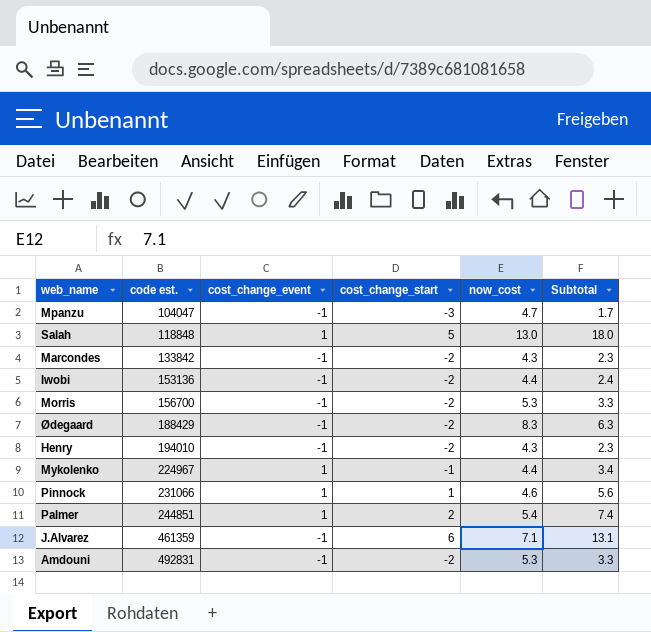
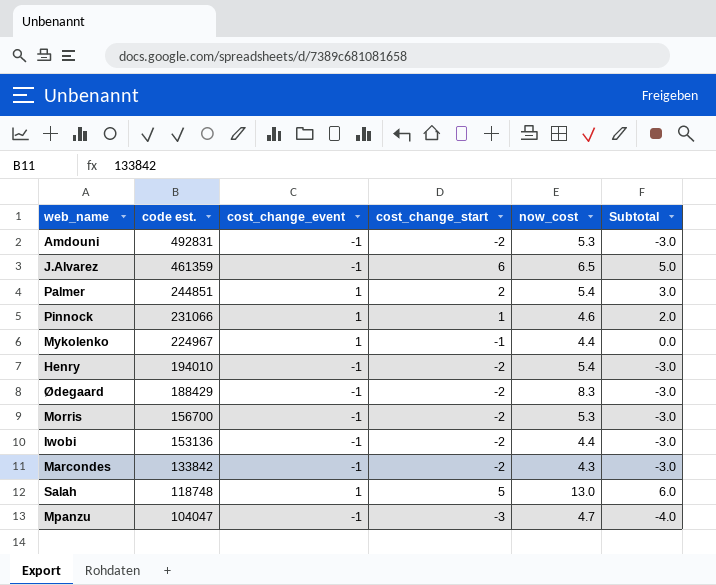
row order: code est. ascending -> code est. descending
column Subtotal | formula: [cost_change_start] + [now_cost] -> [cost_change_event] + [cost_change_start]
J.Alvarez | now_cost: 7.1 -> 6.5
Henry | now_cost: 4.3 -> 5.4
Salah | code est.: 118848 -> 118748

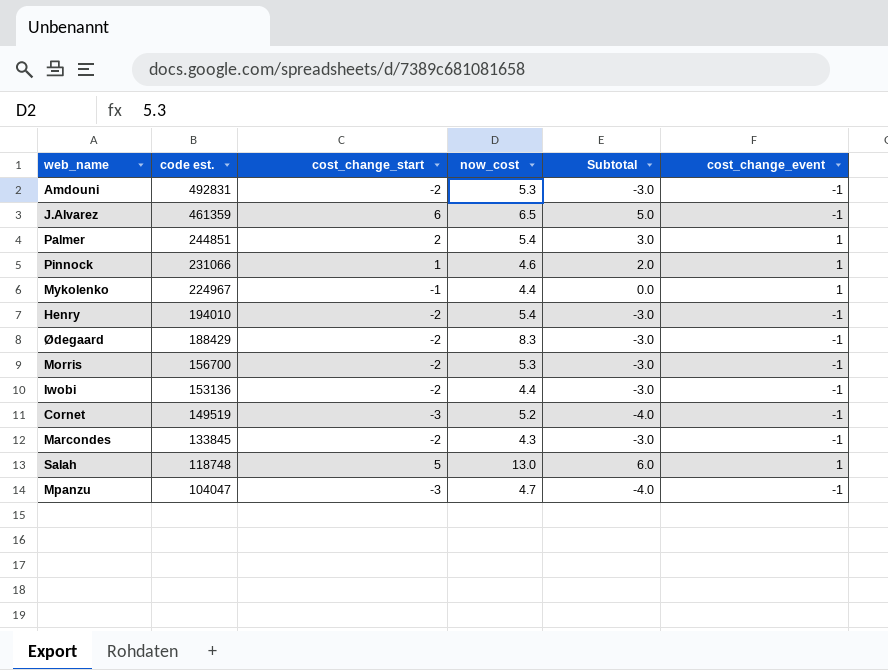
column cost_change_event | position: 3 -> 6
row Cornet: none -> 149519 | -3 | 5.2 | -4.0 | -1
Marcondes | code est.: 133842 -> 133845

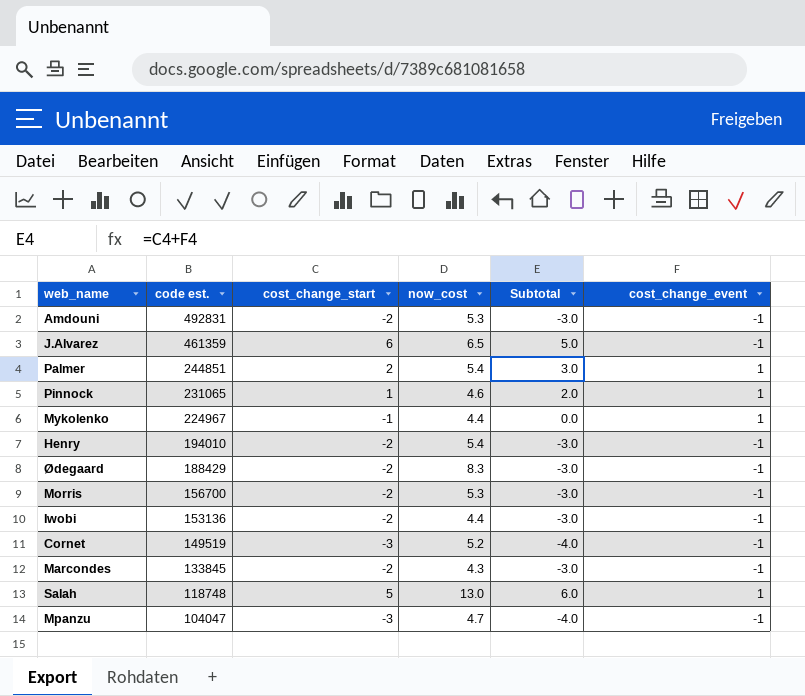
Pinnock | code est.: 231066 -> 231065

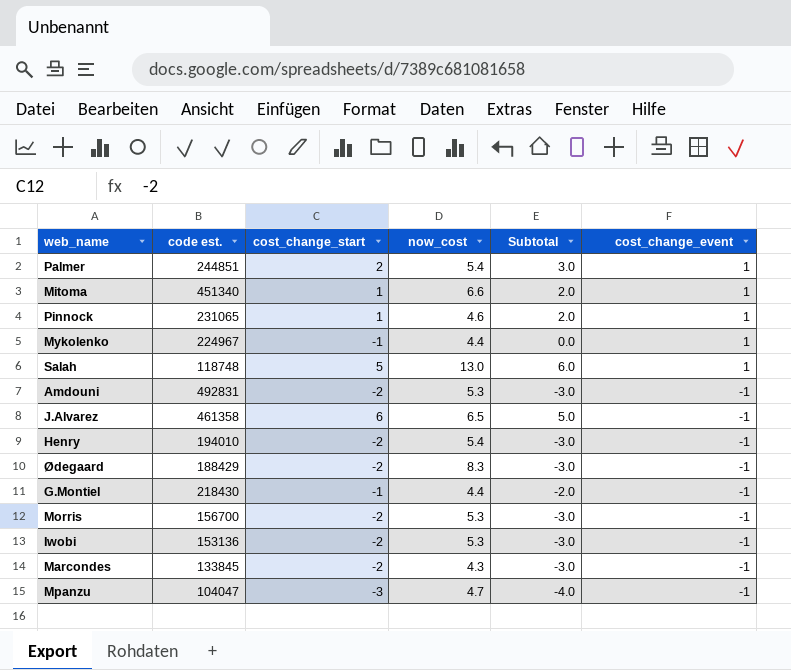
row order: code est. descending -> cost_change_event descending
row Cornet: 149519 | -3 | 5.2 | -4.0 | -1 -> none
row Mitoma: none -> 451340 | 1 | 6.6 | 2.0 | 1
J.Alvarez | code est.: 461359 -> 461358
row G.Montiel: none -> 218430 | -1 | 4.4 | -2.0 | -1
Iwobi | now_cost: 4.4 -> 5.3

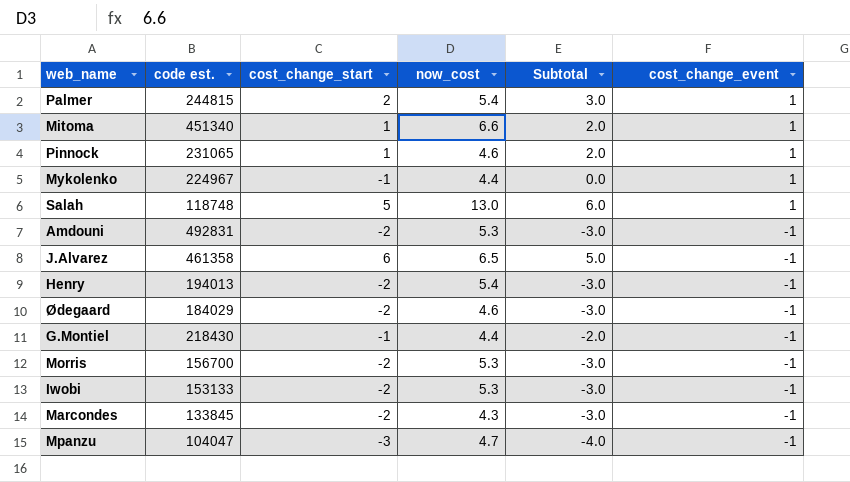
Palmer | code est.: 244851 -> 244815
Henry | code est.: 194010 -> 194013
Ødegaard | code est.: 188429 -> 184029
Ødegaard | now_cost: 8.3 -> 4.6
Iwobi | code est.: 153136 -> 153133

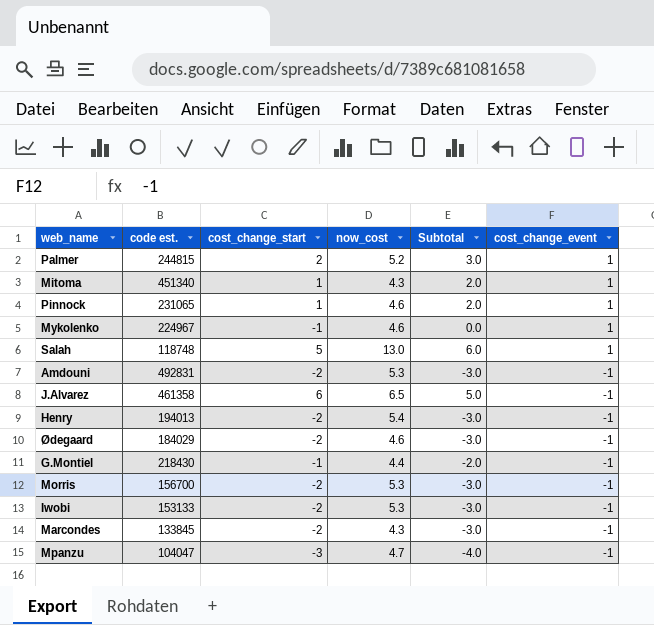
Palmer | now_cost: 5.4 -> 5.2
Mitoma | now_cost: 6.6 -> 4.3
Mykolenko | now_cost: 4.4 -> 4.6

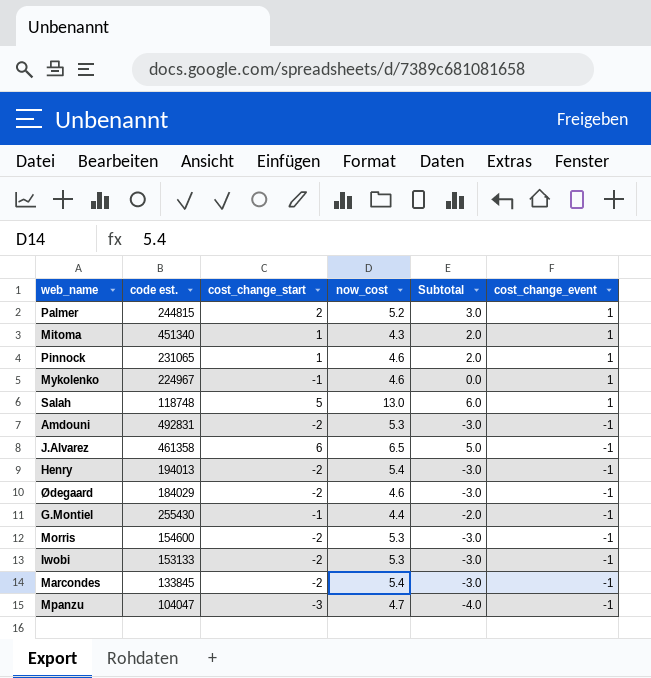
G.Montiel | code est.: 218430 -> 255430
Morris | code est.: 156700 -> 154600
Marcondes | now_cost: 4.3 -> 5.4

